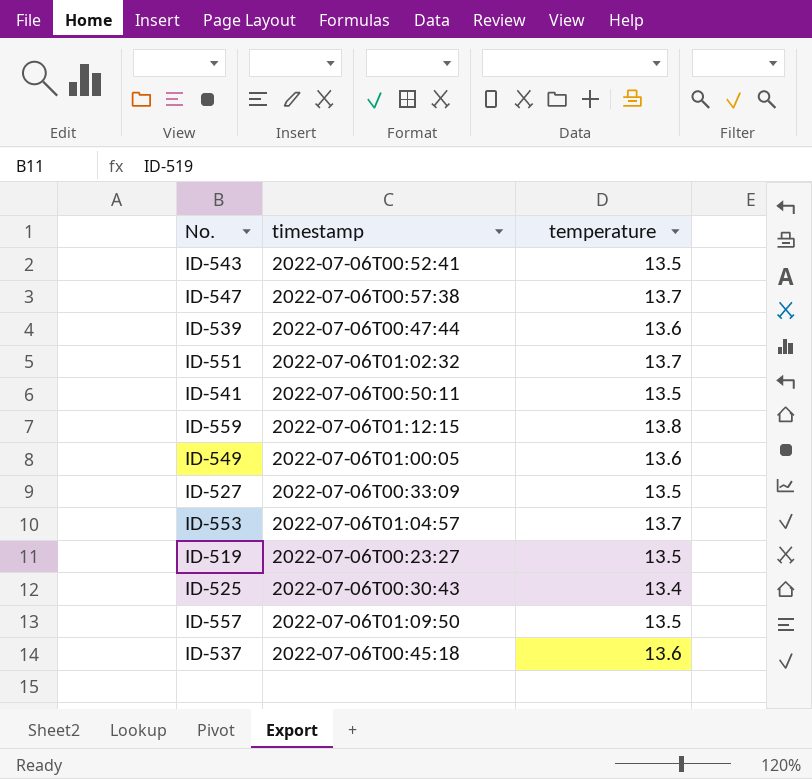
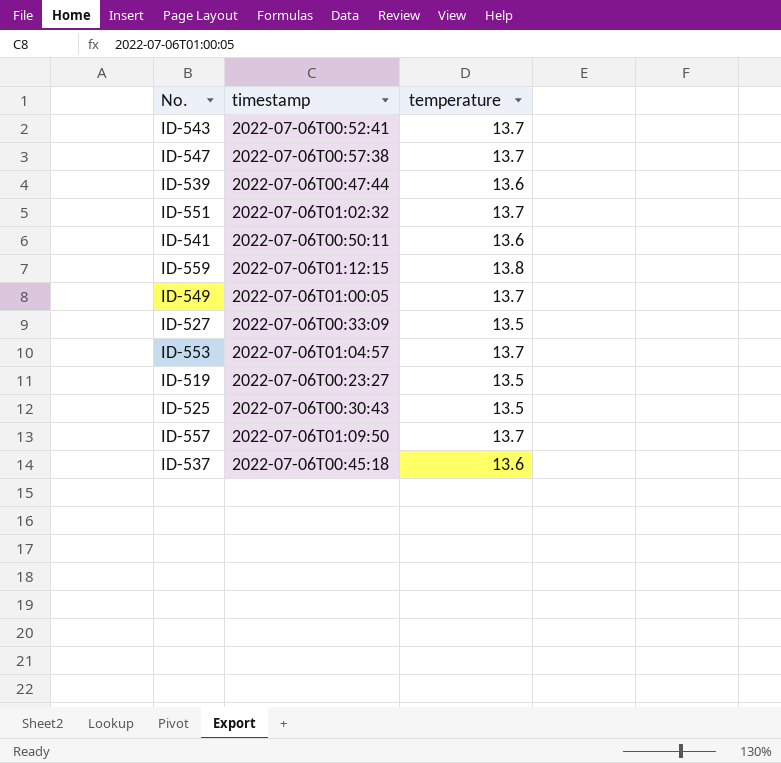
ID-543 | temperature: 13.5 -> 13.7
ID-541 | temperature: 13.5 -> 13.6
ID-549 | temperature: 13.6 -> 13.7
ID-525 | temperature: 13.4 -> 13.5
ID-557 | temperature: 13.5 -> 13.7

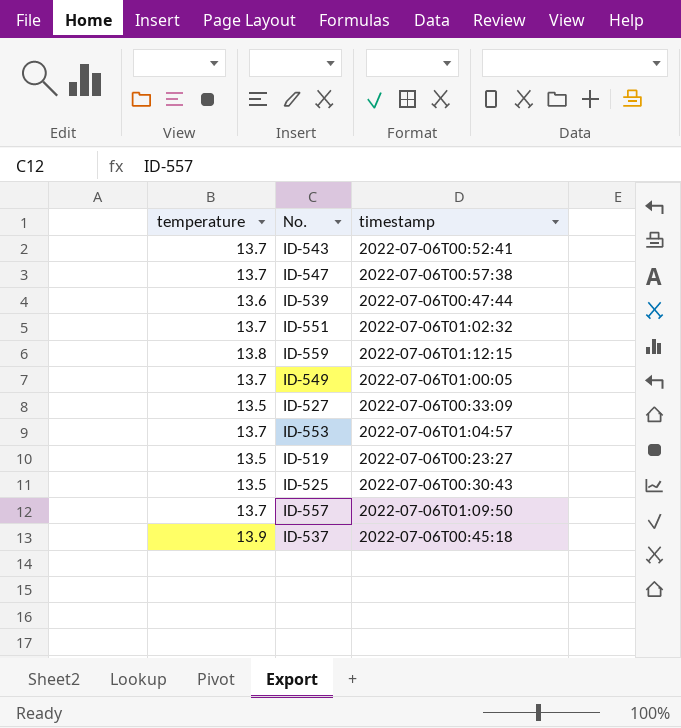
column temperature | position: 3 -> 1
row ID-541: 2022-07-06T00:50:11 | 13.6 -> none
ID-537 | temperature: 13.6 -> 13.9

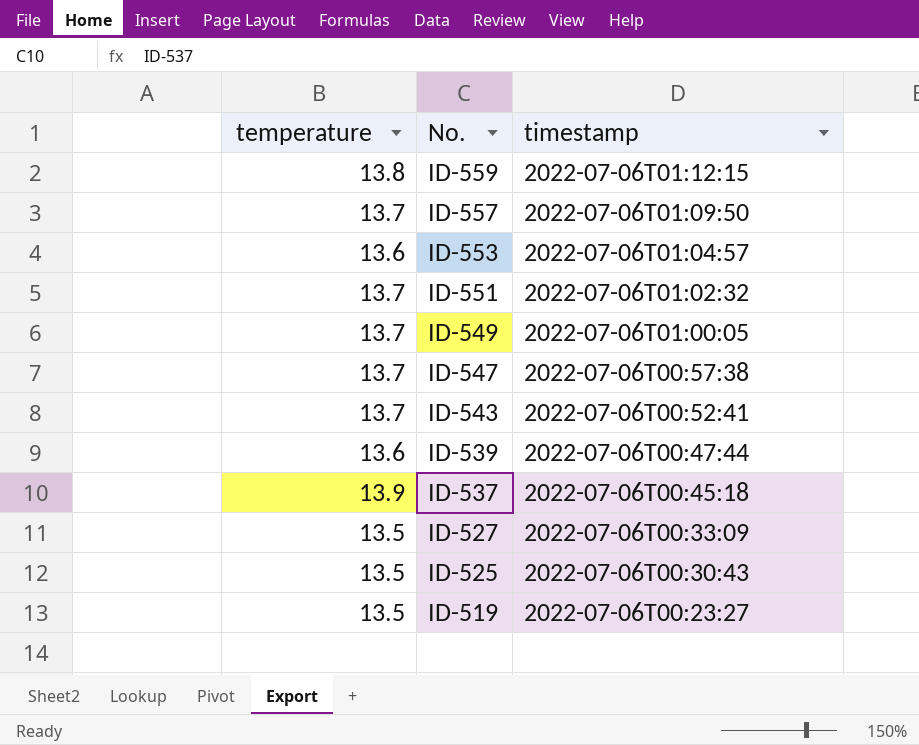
row order: none -> No. descending
ID-553 | temperature: 13.7 -> 13.6

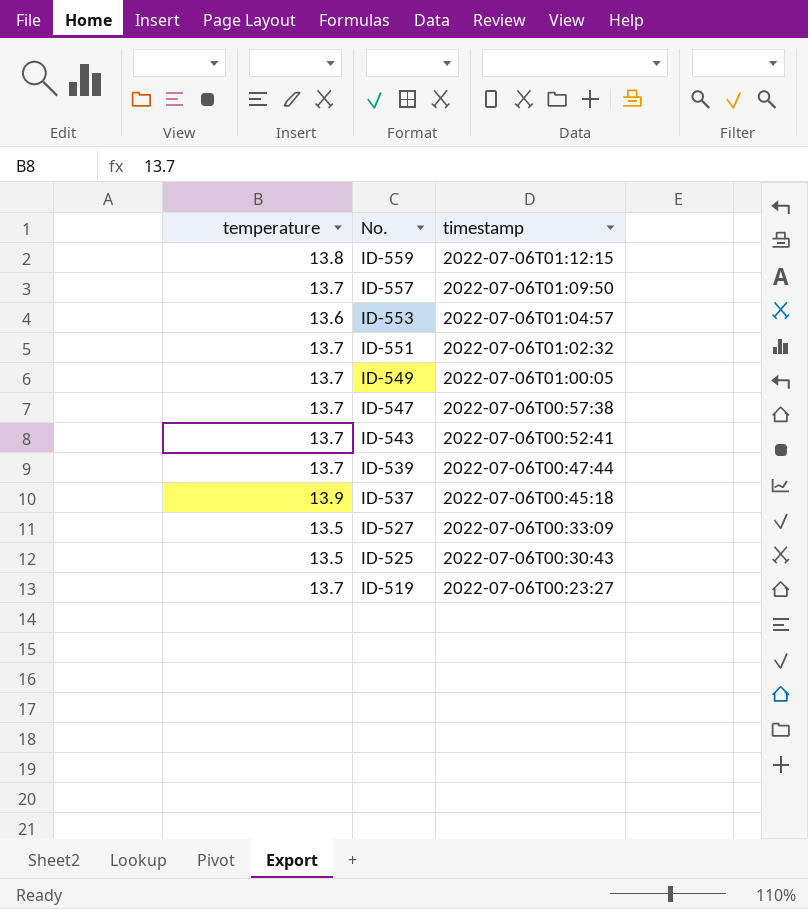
ID-539 | temperature: 13.6 -> 13.7
ID-519 | temperature: 13.5 -> 13.7

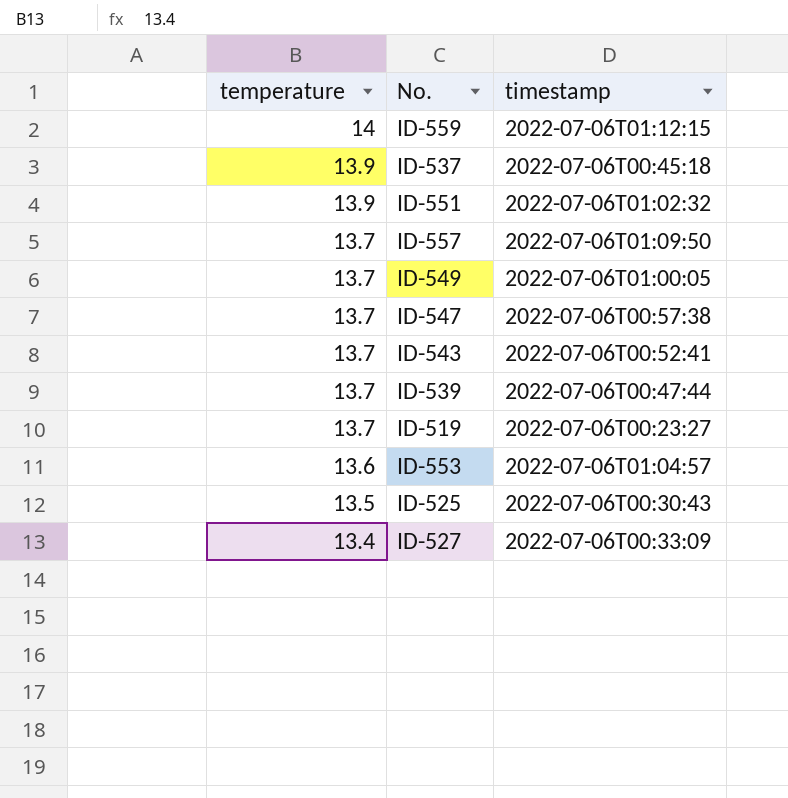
row order: No. descending -> temperature descending
ID-559 | temperature: 13.8 -> 14
ID-551 | temperature: 13.7 -> 13.9
ID-527 | temperature: 13.5 -> 13.4

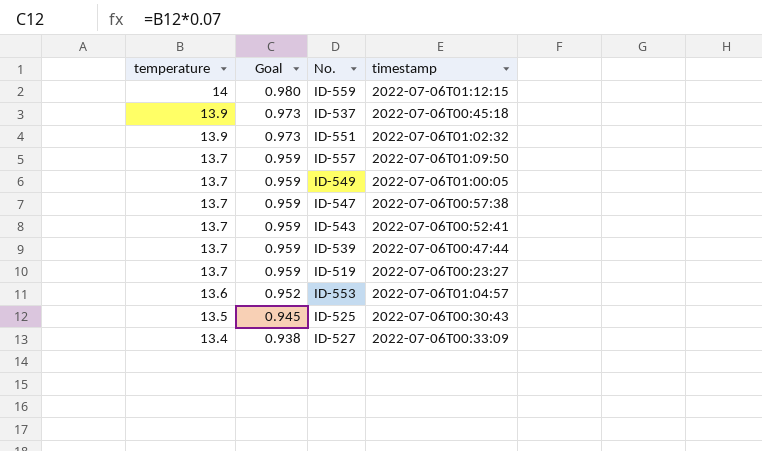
column Goal | formula: none -> [temperature] * 0.07

